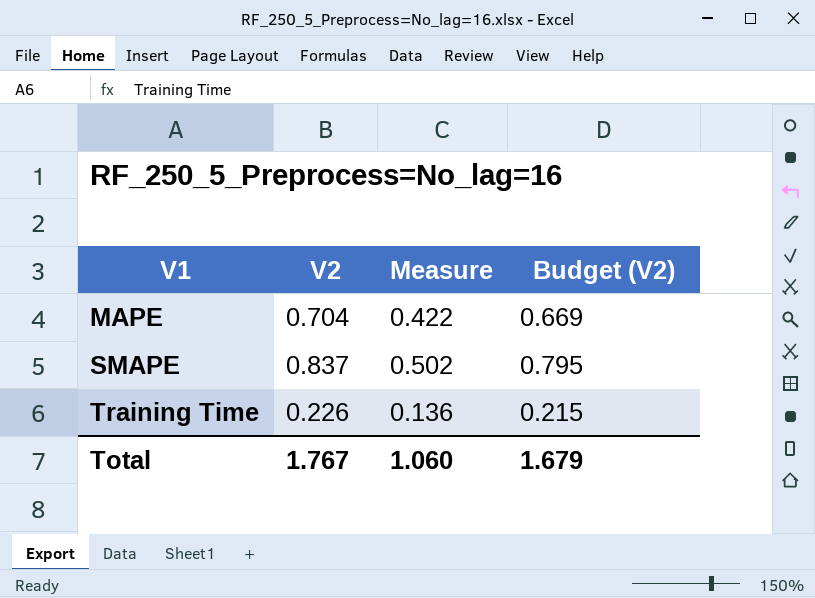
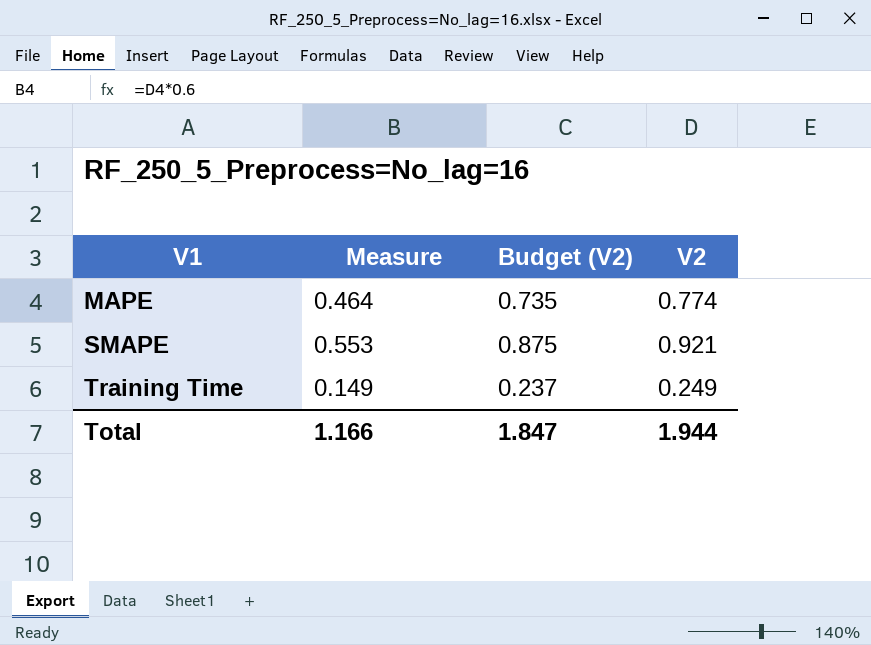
column V2 | position: 2 -> 4
MAPE | Measure: 0.422 -> 0.464
MAPE | Budget (V2): 0.669 -> 0.735
MAPE | V2: 0.704 -> 0.774
SMAPE | Measure: 0.502 -> 0.553
SMAPE | Budget (V2): 0.795 -> 0.875
SMAPE | V2: 0.837 -> 0.921
Training Time | Measure: 0.136 -> 0.149
Training Time | Budget (V2): 0.215 -> 0.237
Training Time | V2: 0.226 -> 0.249
Total | Measure: 1.060 -> 1.166
Total | Budget (V2): 1.679 -> 1.847
Total | V2: 1.767 -> 1.944

